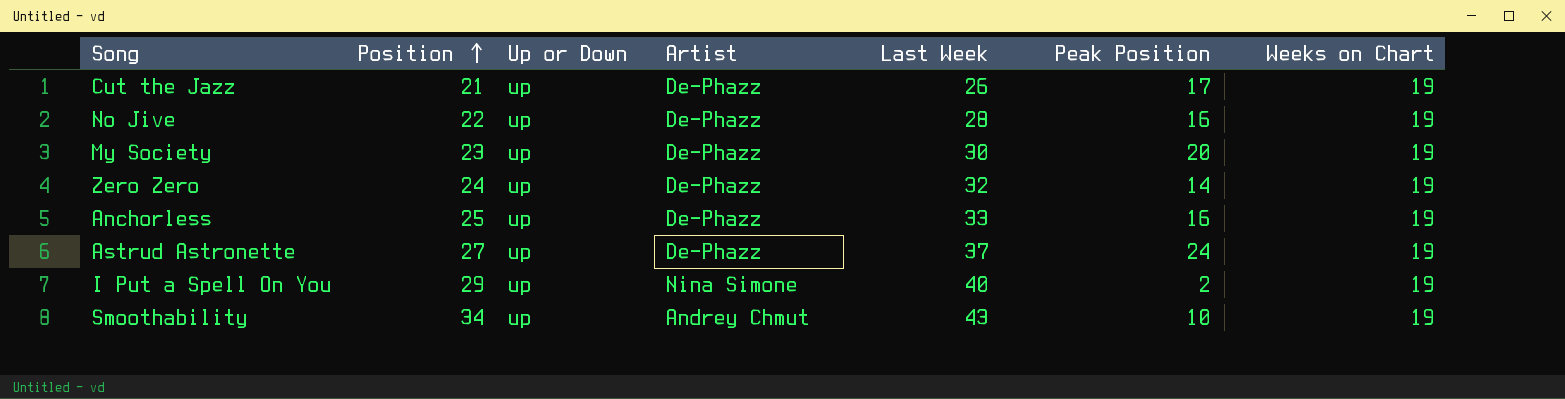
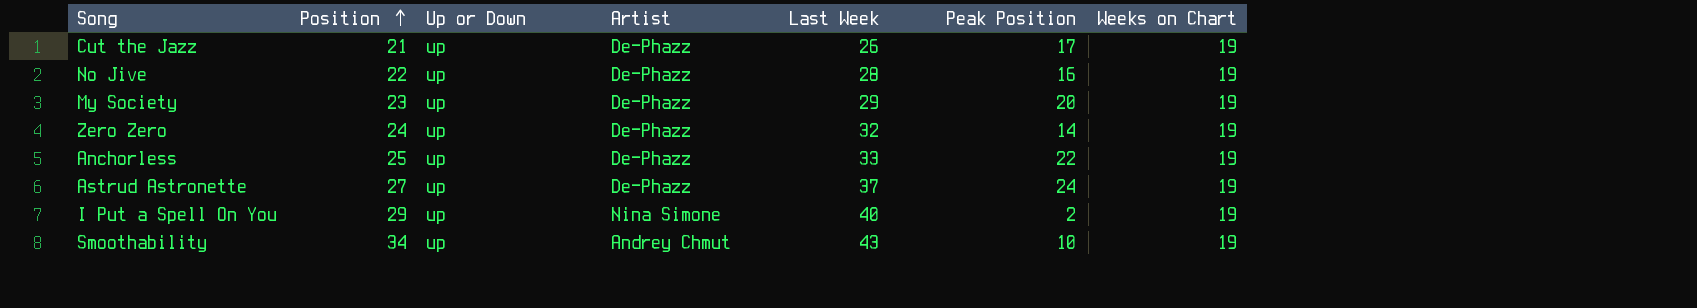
My Society | Last Week: 30 -> 29
Anchorless | Peak Position: 16 -> 22

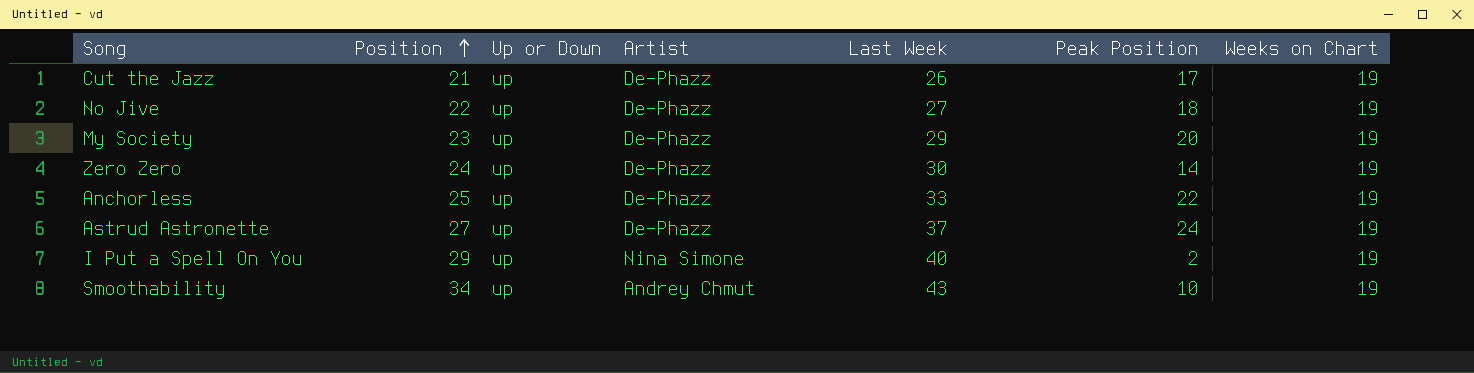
No Jive | Last Week: 28 -> 27
No Jive | Peak Position: 16 -> 18
Zero Zero | Last Week: 32 -> 30

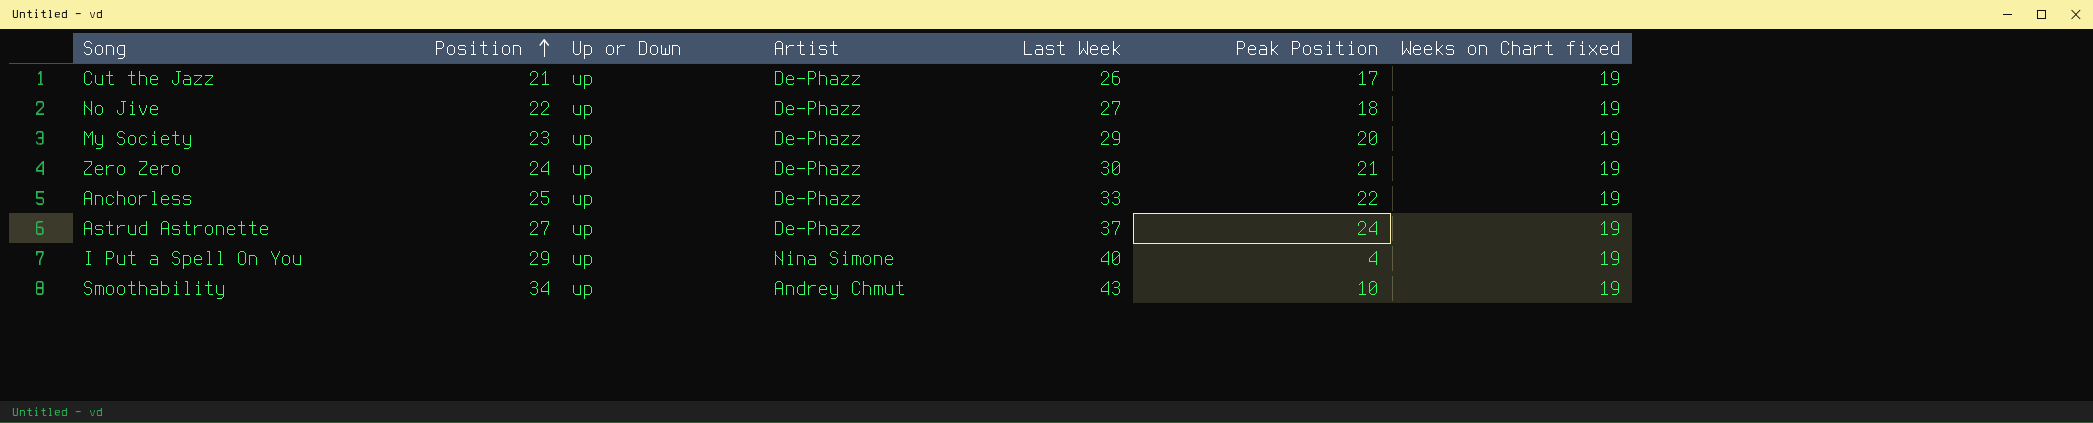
column name: Weeks on Chart -> Weeks on Chart fixed
Zero Zero | Peak Position: 14 -> 21
I Put a Spell On You | Peak Position: 2 -> 4

